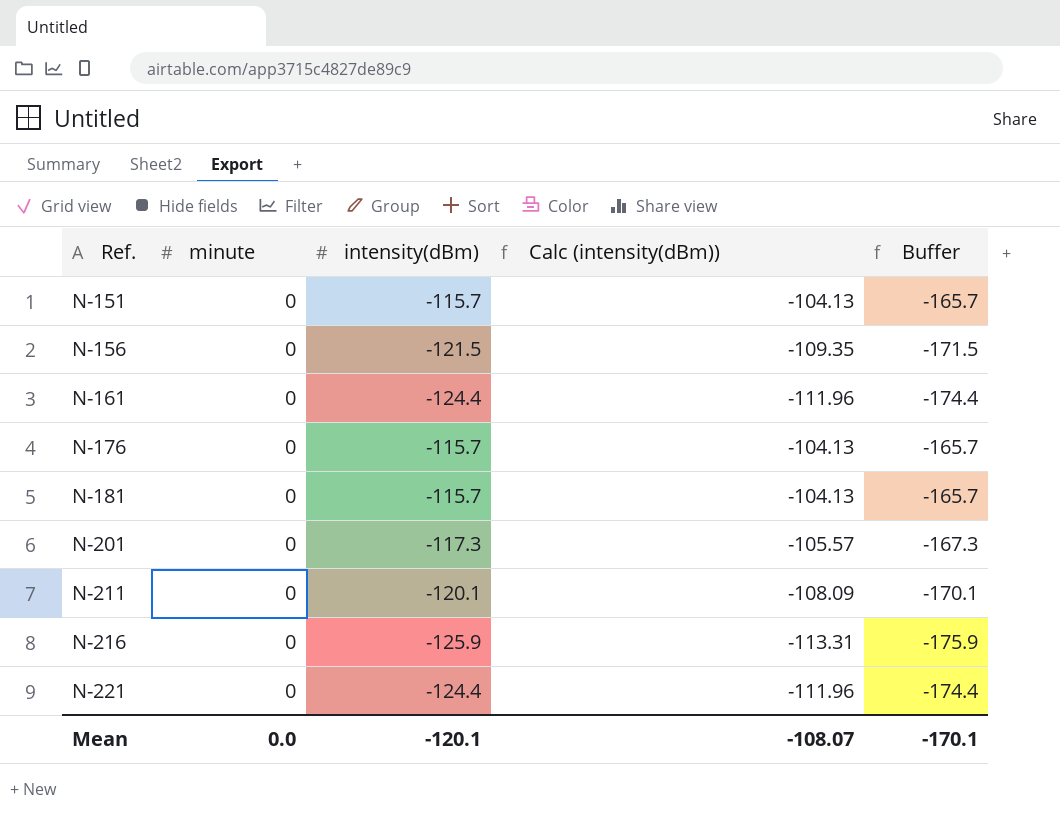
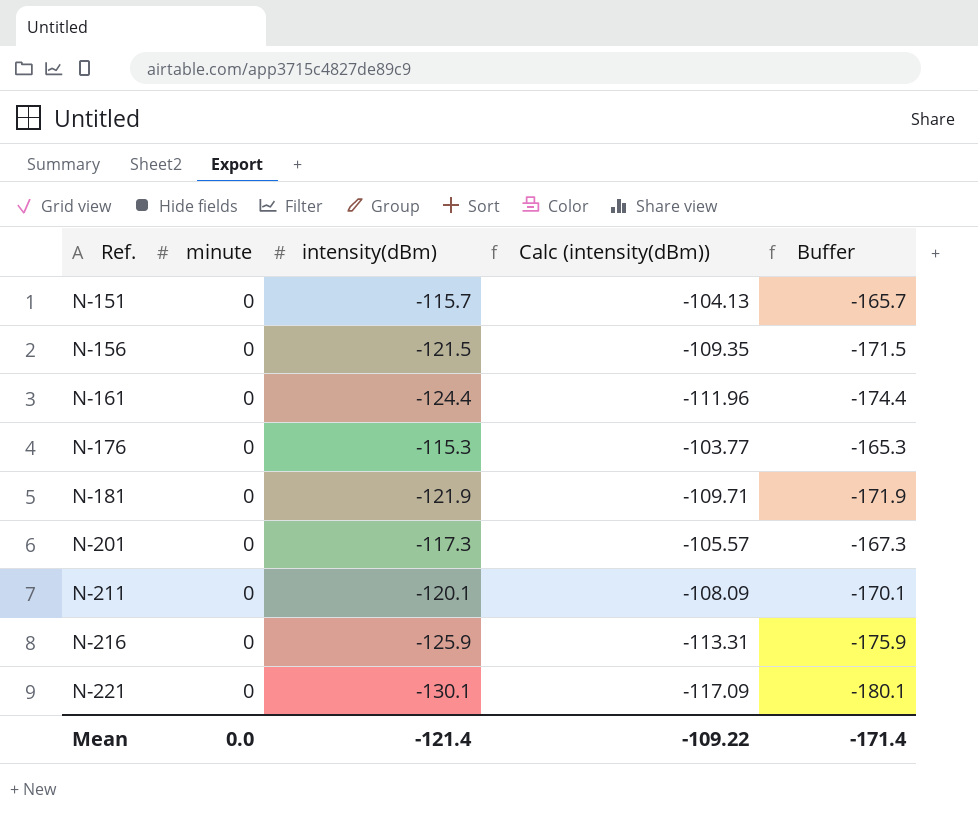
N-176 | intensity(dBm): -115.7 -> -115.3
N-176 | Calc (intensity(dBm)): -104.13 -> -103.77
N-176 | Buffer: -165.7 -> -165.3
N-181 | intensity(dBm): -115.7 -> -121.9
N-181 | Calc (intensity(dBm)): -104.13 -> -109.71
N-181 | Buffer: -165.7 -> -171.9
N-221 | intensity(dBm): -124.4 -> -130.1
N-221 | Calc (intensity(dBm)): -111.96 -> -117.09
N-221 | Buffer: -174.4 -> -180.1
Mean | intensity(dBm): -120.1 -> -121.4
Mean | Calc (intensity(dBm)): -108.07 -> -109.22
Mean | Buffer: -170.1 -> -171.4

